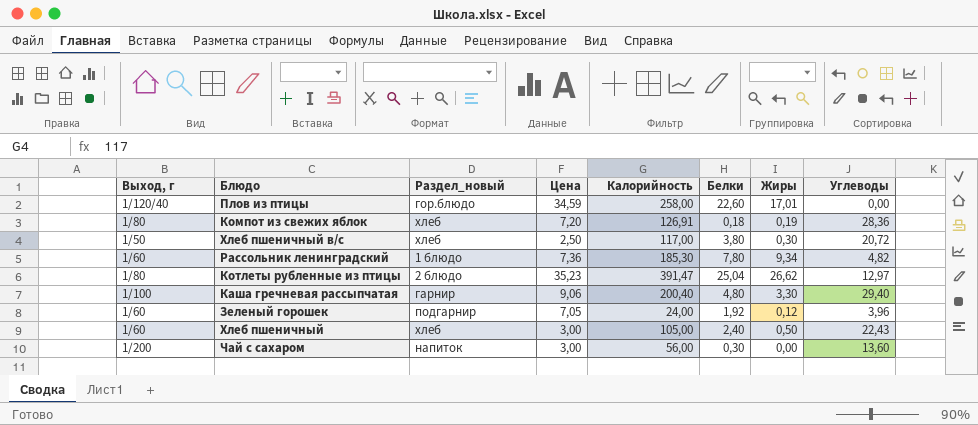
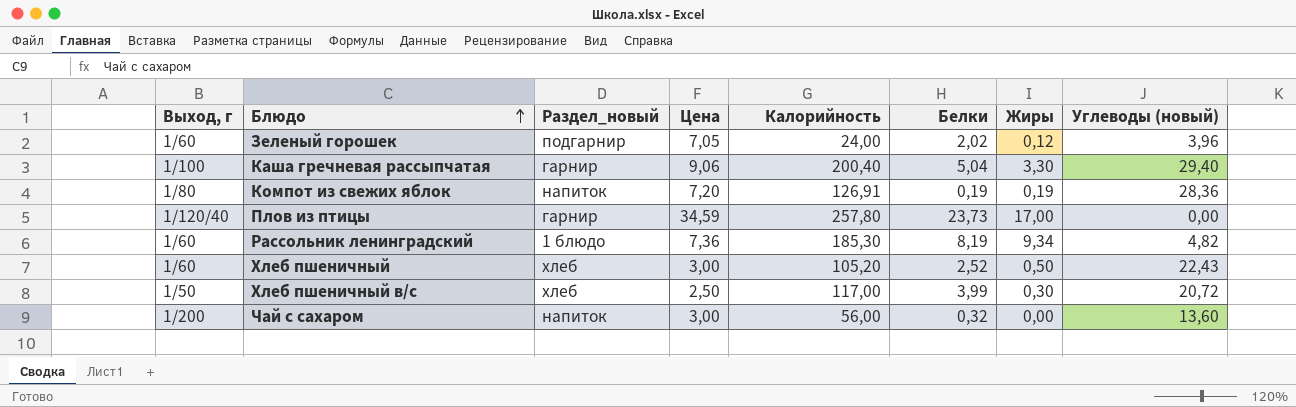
row order: none -> Блюдо ascending
column name: Углеводы -> Углеводы (новый)
row Котлеты рубленные из птицы: 1/80 | 2 блюдо | 35,23 | 391,47 | 25,04 | 26,62 | 12,97 -> none
Зеленый горошек | Белки: 1,92 -> 2,02
Каша гречневая рассыпчатая | Белки: 4,80 -> 5,04
Компот из свежих яблок | Раздел_новый: хлеб -> напиток
Компот из свежих яблок | Белки: 0,18 -> 0,19
Плов из птицы | Раздел_новый: гор.блюдо -> гарнир
Плов из птицы | Калорийность: 258,00 -> 257,80
Плов из птицы | Белки: 22,60 -> 23,73
Плов из птицы | Жиры: 17,01 -> 17,00
Рассольник ленинградский | Белки: 7,80 -> 8,19
Хлеб пшеничный | Калорийность: 105,00 -> 105,20
Хлеб пшеничный | Белки: 2,40 -> 2,52
Хлеб пшеничный в/с | Белки: 3,80 -> 3,99
Чай с сахаром | Белки: 0,30 -> 0,32

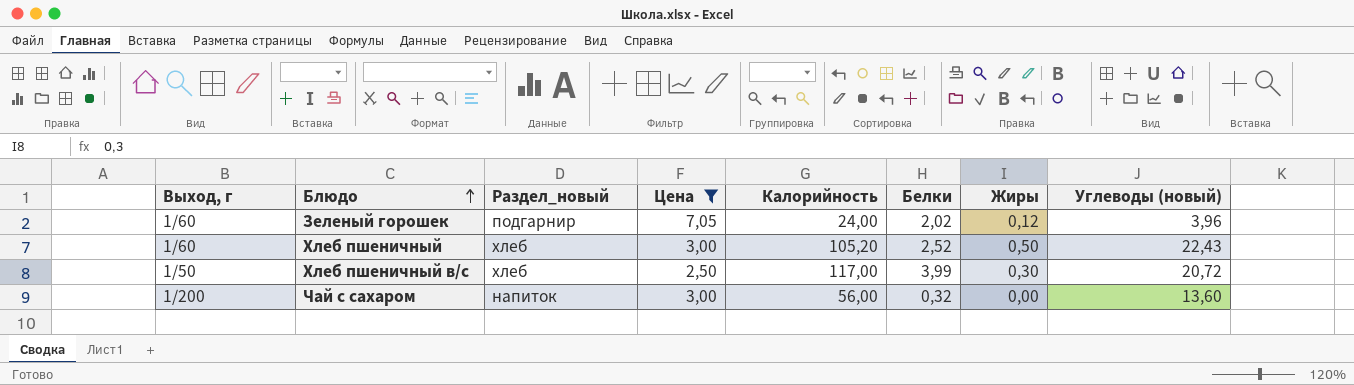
filter: none -> Цена <= 7,05

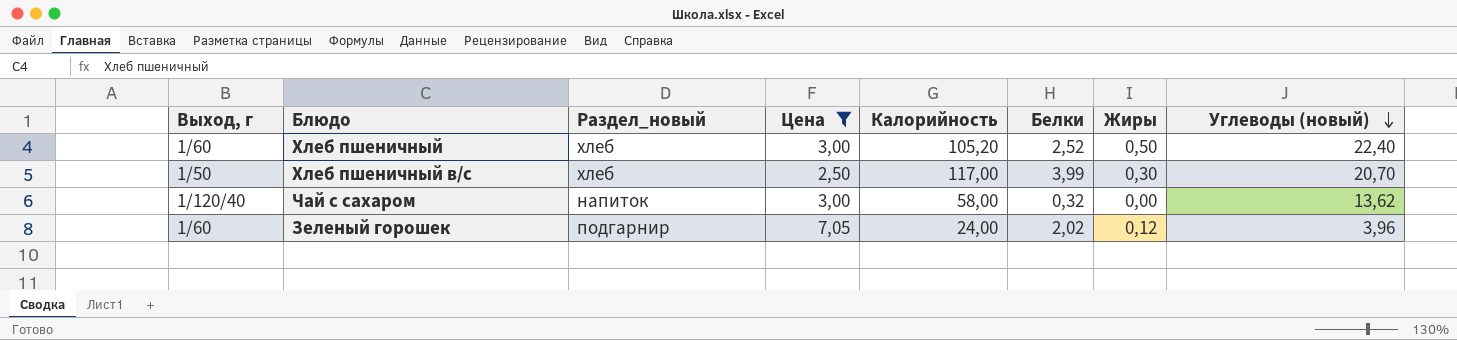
row order: Блюдо ascending -> Углеводы (новый) descending
Хлеб пшеничный | Углеводы (новый): 22,43 -> 22,40
Хлеб пшеничный в/с | Углеводы (новый): 20,72 -> 20,70
Чай с сахаром | Выход, г: 1/200 -> 1/120/40
Чай с сахаром | Калорийность: 56,00 -> 58,00
Чай с сахаром | Углеводы (новый): 13,60 -> 13,62

